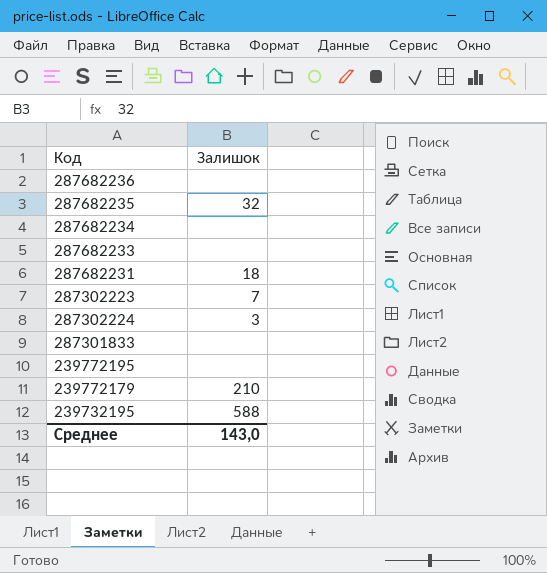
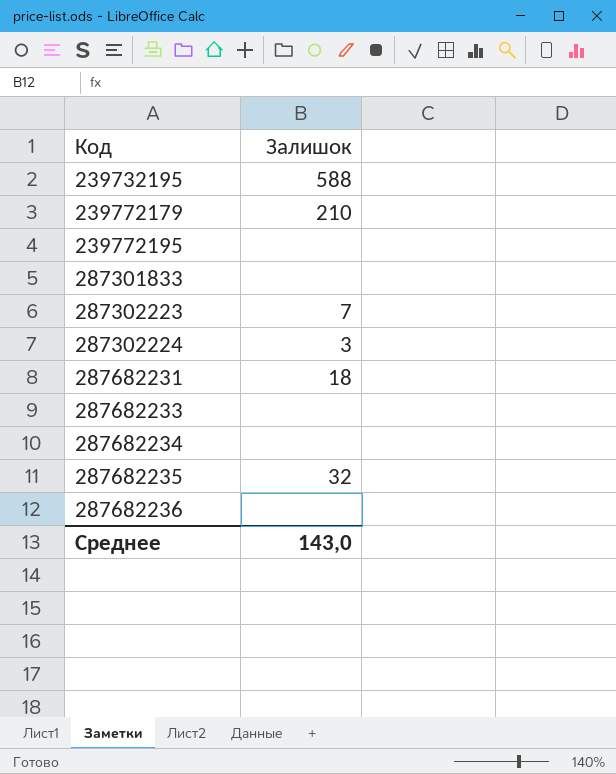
row order: none -> Код ascending

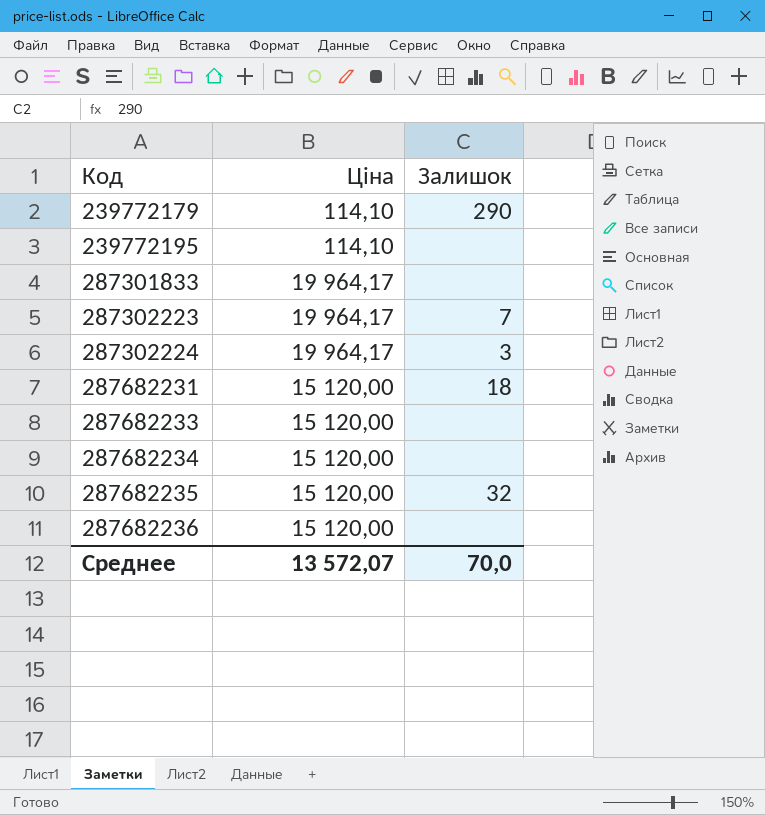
column Ціна | position: none -> 2
row 239732195: 588 -> none
239772179 | Залишок: 210 -> 290
Среднее | Залишок: 143,0 -> 70,0

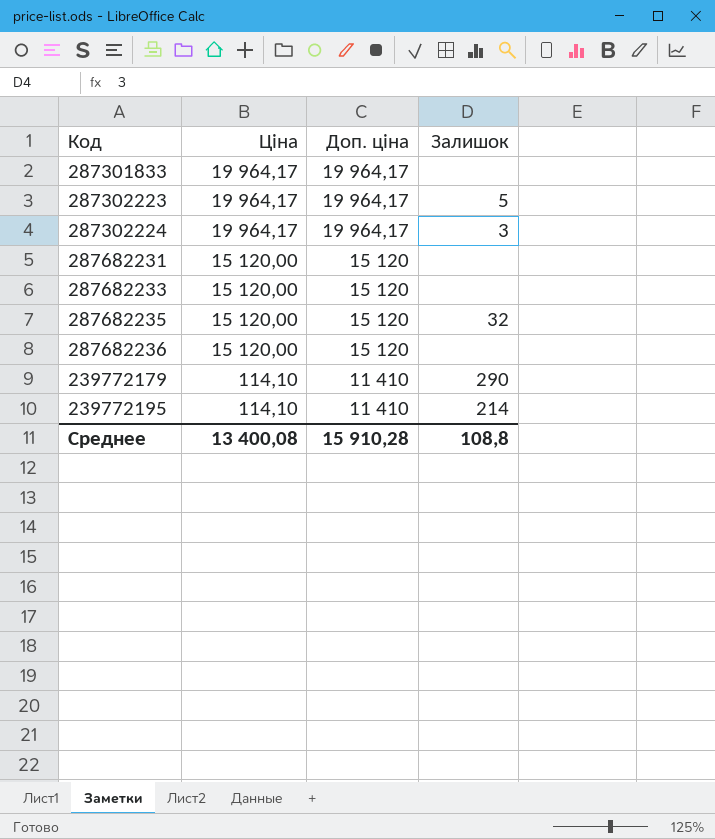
row order: Код ascending -> Ціна descending
column Доп. ціна | position: none -> 3
row 287682234: 15 120,00 | none -> none
287302223 | Залишок: 7 -> 5
287682231 | Залишок: 18 -> none
239772195 | Залишок: none -> 214
Среднее | Ціна: 13 572,07 -> 13 400,08
Среднее | Залишок: 70,0 -> 108,8

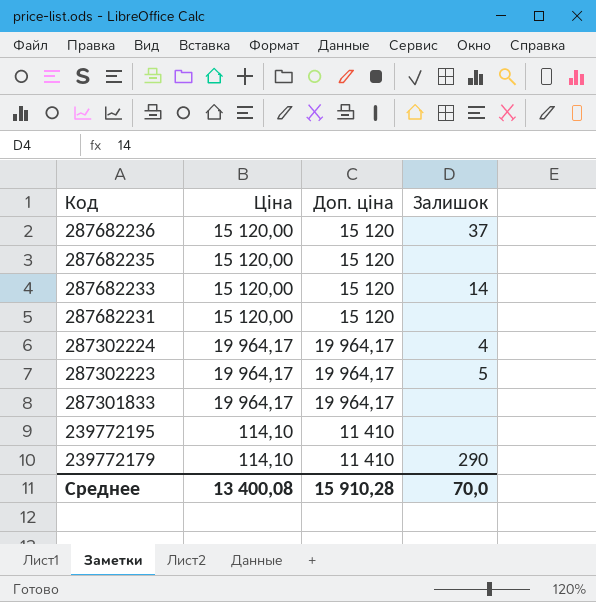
row order: Ціна descending -> Код descending
287682236 | Залишок: none -> 37
287682235 | Залишок: 32 -> none
287682233 | Залишок: none -> 14
287302224 | Залишок: 3 -> 4
239772195 | Залишок: 214 -> none
Среднее | Залишок: 108,8 -> 70,0

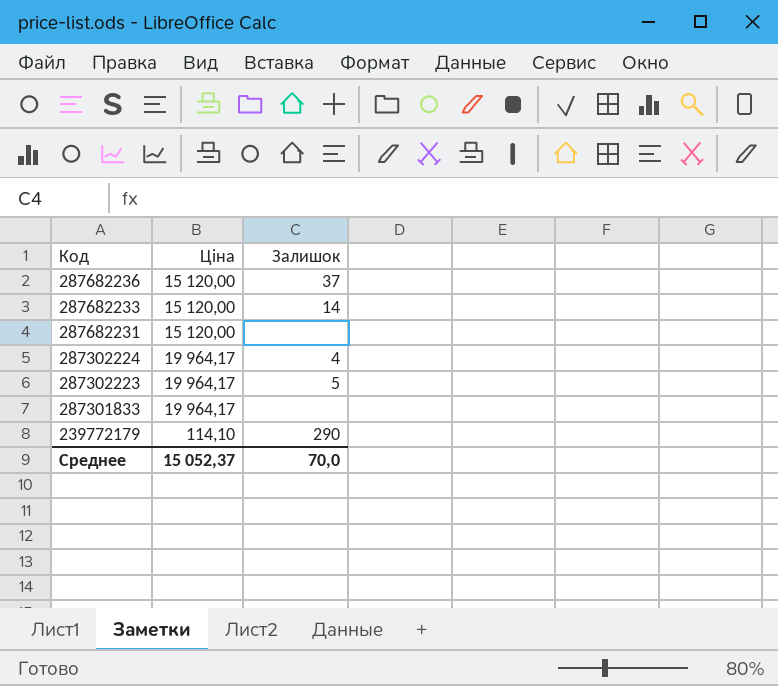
column Доп. ціна | position: 3 -> none
row 287682235: 15 120,00 | 15 120 | none -> none
row 239772195: 114,10 | 11 410 | none -> none
Среднее | Ціна: 13 400,08 -> 15 052,37

